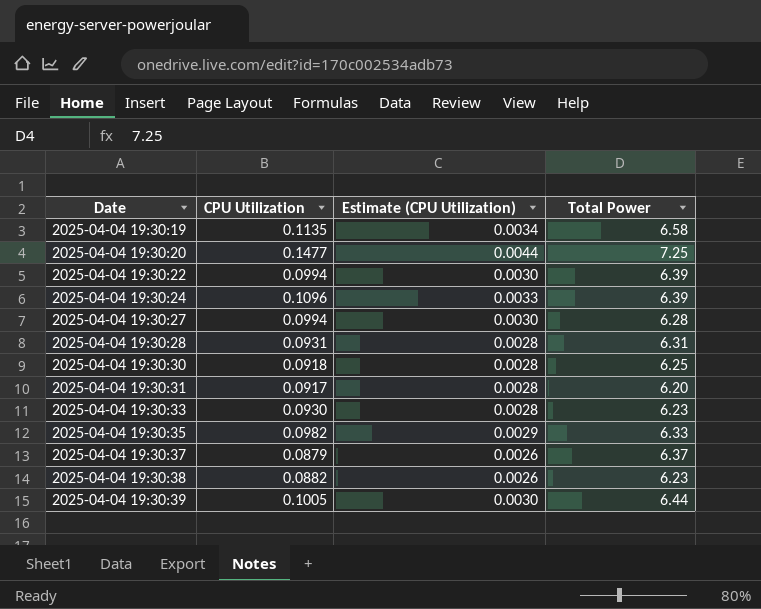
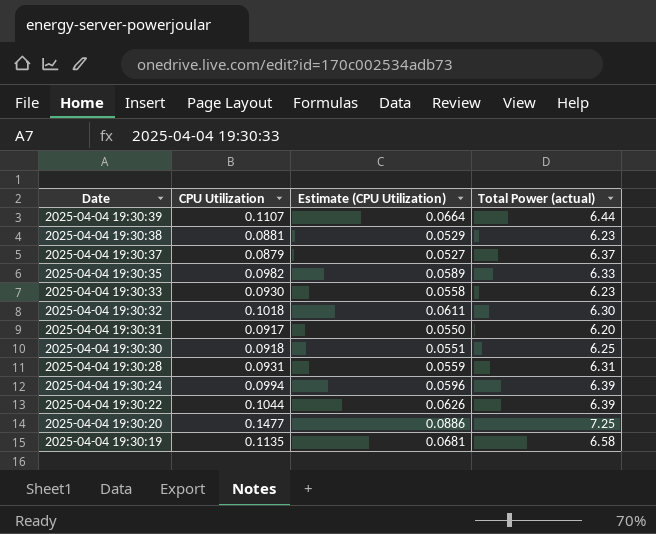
row order: Date ascending -> Date descending
column Estimate (CPU Utilization) | formula: [CPU Utilization] * 0.03 -> [CPU Utilization] * 0.6
column name: Total Power -> Total Power (actual)
row 2025-04-04 19:30:27: 0.0994 | 0.0030 | 6.28 -> none
2025-04-04 19:30:39 | CPU Utilization: 0.1005 -> 0.1107
2025-04-04 19:30:38 | CPU Utilization: 0.0882 -> 0.0881
row 2025-04-04 19:30:32: none -> 0.1018 | 0.0611 | 6.30
2025-04-04 19:30:24 | CPU Utilization: 0.1096 -> 0.0994
2025-04-04 19:30:22 | CPU Utilization: 0.0994 -> 0.1044

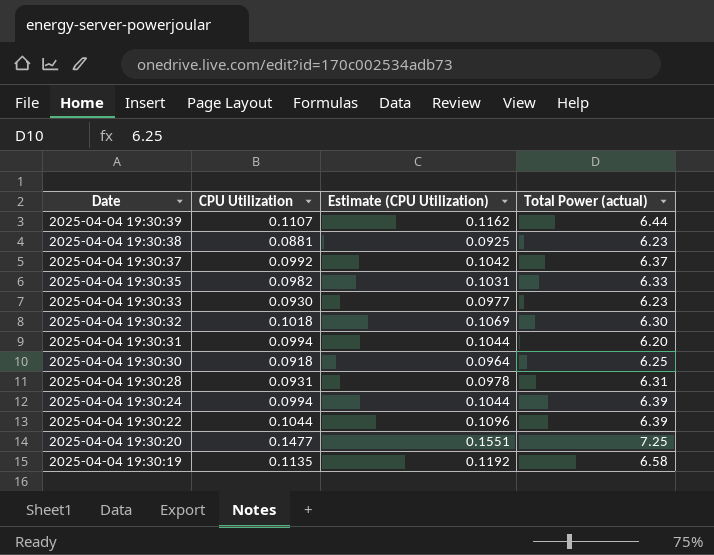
column Estimate (CPU Utilization) | formula: [CPU Utilization] * 0.6 -> [CPU Utilization] * 1.05
2025-04-04 19:30:37 | CPU Utilization: 0.0879 -> 0.0992
2025-04-04 19:30:31 | CPU Utilization: 0.0917 -> 0.0994

